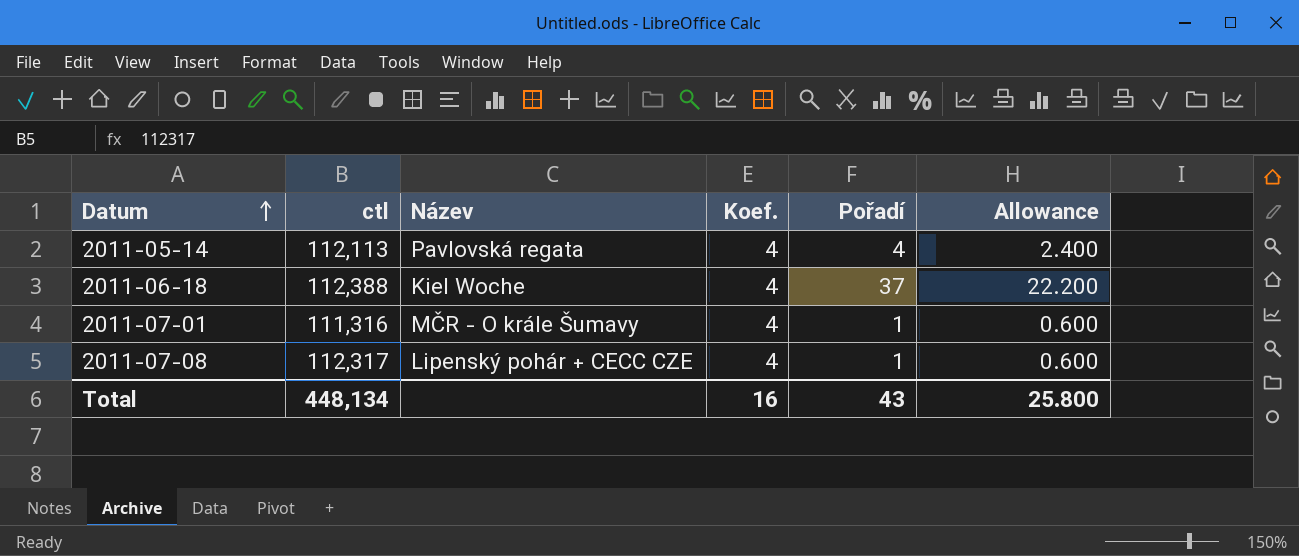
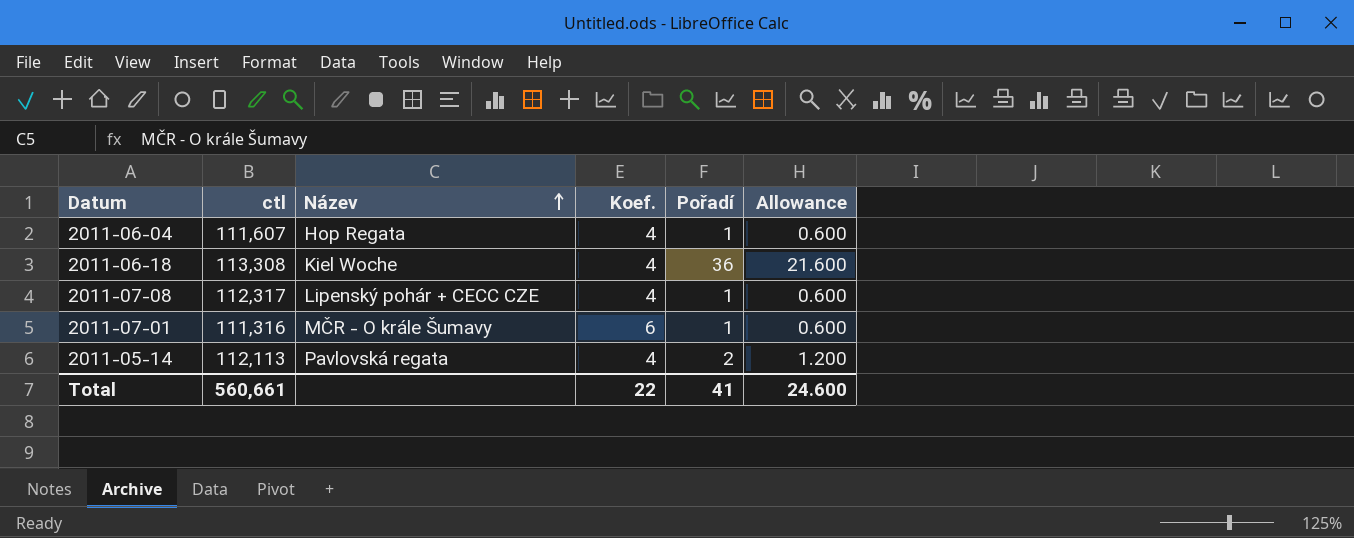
row order: Datum ascending -> Název ascending
row 2011-06-04: none -> 111,607 | Hop Regata | 4 | 1 | 0.600
2011-06-18 | ctl: 112,388 -> 113,308
2011-06-18 | Pořadí: 37 -> 36
2011-06-18 | Allowance: 22.200 -> 21.600
2011-07-01 | Koef.: 4 -> 6
2011-05-14 | Pořadí: 4 -> 2
2011-05-14 | Allowance: 2.400 -> 1.200
Total | ctl: 448,134 -> 560,661
Total | Koef.: 16 -> 22
Total | Pořadí: 43 -> 41
Total | Allowance: 25.800 -> 24.600

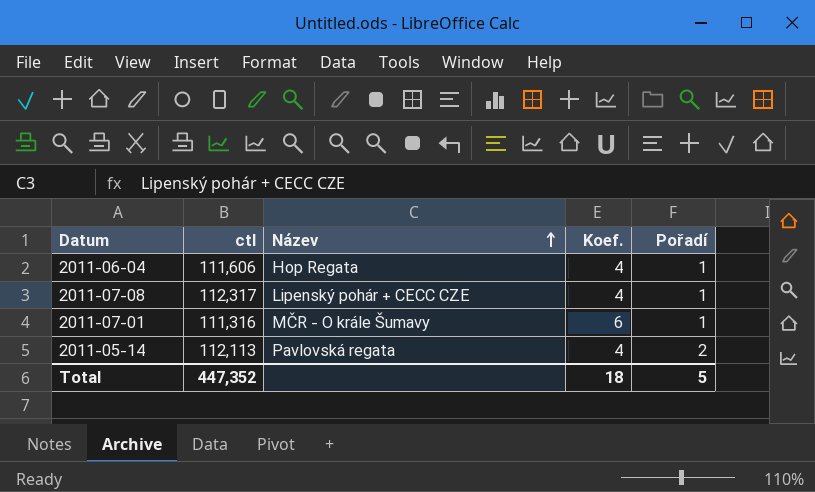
column Allowance | formula: [Pořadí] * 0.6 -> none
row 2011-06-18: 113,308 | Kiel Woche | 4 | 36 | 21.600 -> none
2011-06-04 | ctl: 111,607 -> 111,606
Total | ctl: 560,661 -> 447,352
Total | Koef.: 22 -> 18
Total | Pořadí: 41 -> 5

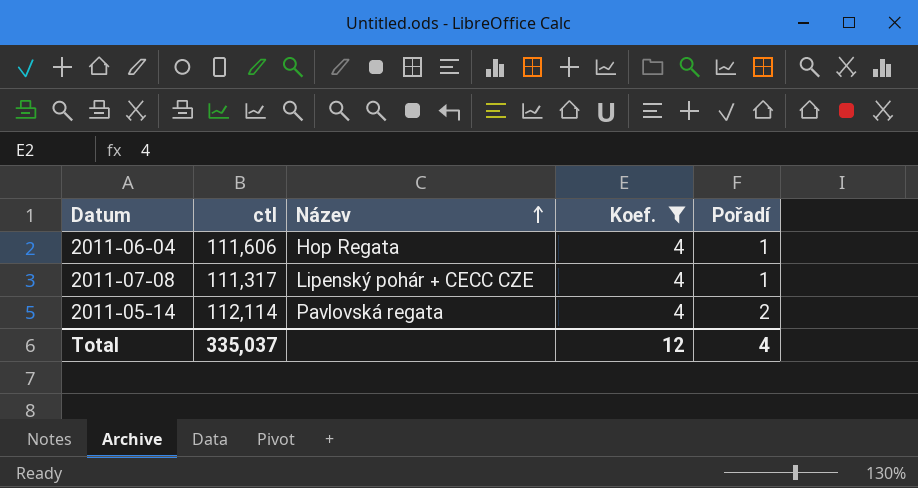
filter: none -> Koef. = 4
2011-07-08 | ctl: 112,317 -> 111,317
2011-05-14 | ctl: 112,113 -> 112,114
Total | ctl: 447,352 -> 335,037
Total | Koef.: 18 -> 12
Total | Pořadí: 5 -> 4

